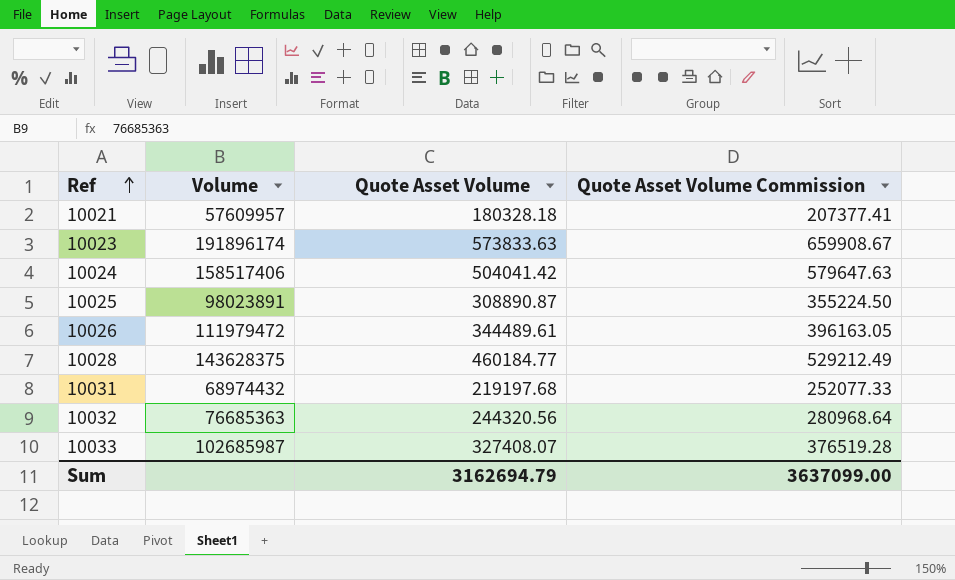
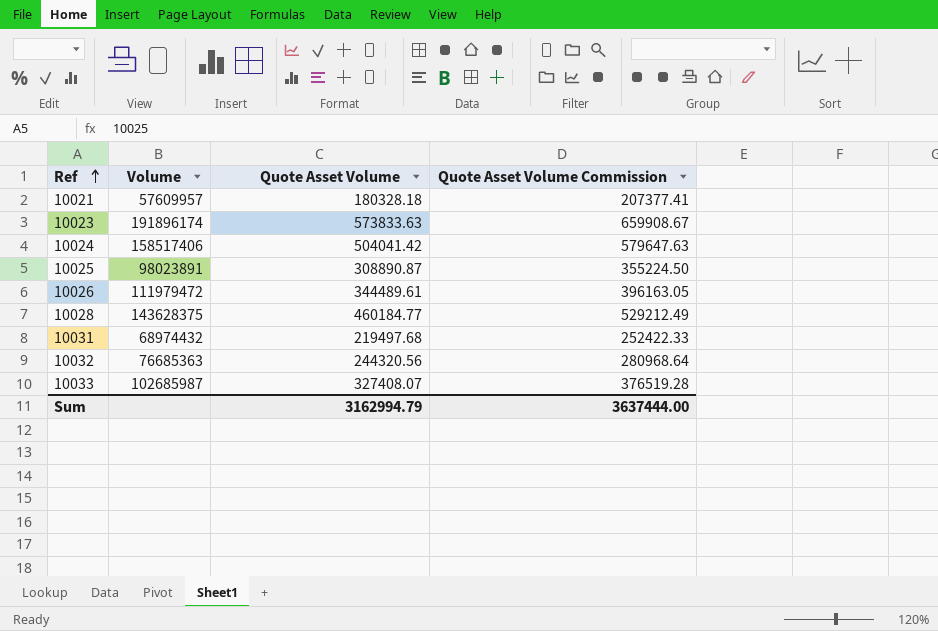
10031 | Quote Asset Volume: 219197.68 -> 219497.68
10031 | Quote Asset Volume Commission: 252077.33 -> 252422.33
Sum | Quote Asset Volume: 3162694.79 -> 3162994.79
Sum | Quote Asset Volume Commission: 3637099.00 -> 3637444.00

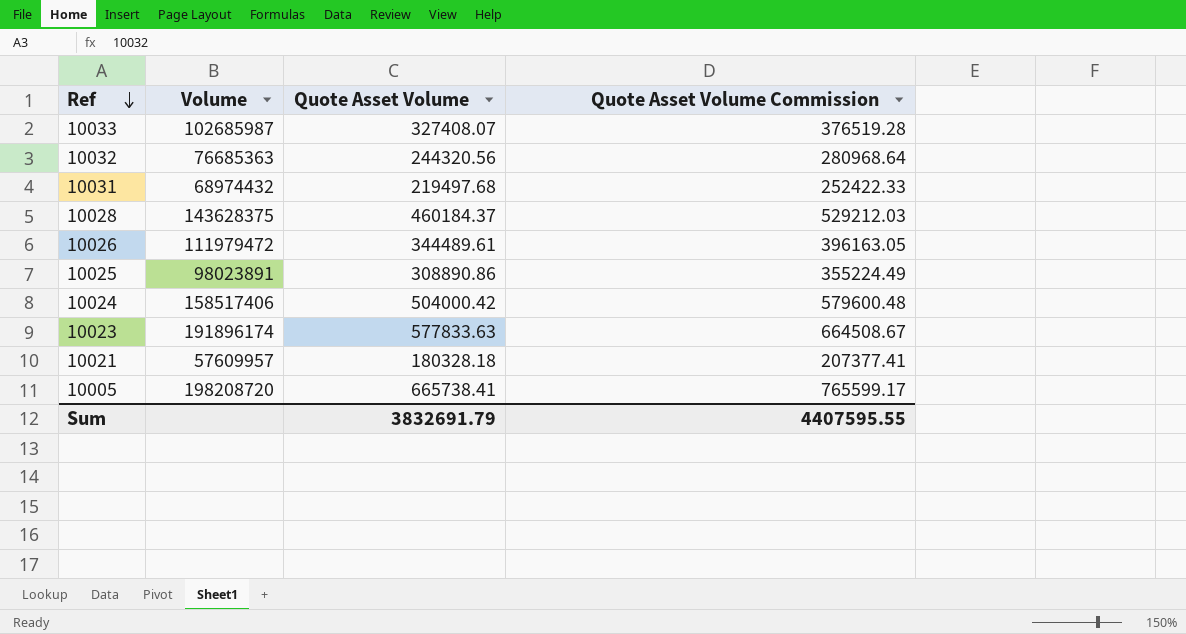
row order: Ref ascending -> Ref descending
10028 | Quote Asset Volume: 460184.77 -> 460184.37
10028 | Quote Asset Volume Commission: 529212.49 -> 529212.03
10025 | Quote Asset Volume: 308890.87 -> 308890.86
10025 | Quote Asset Volume Commission: 355224.50 -> 355224.49
10024 | Quote Asset Volume: 504041.42 -> 504000.42
10024 | Quote Asset Volume Commission: 579647.63 -> 579600.48
10023 | Quote Asset Volume: 573833.63 -> 577833.63
10023 | Quote Asset Volume Commission: 659908.67 -> 664508.67
row 10005: none -> 198208720 | 665738.41 | 765599.17
Sum | Quote Asset Volume: 3162994.79 -> 3832691.79
Sum | Quote Asset Volume Commission: 3637444.00 -> 4407595.55

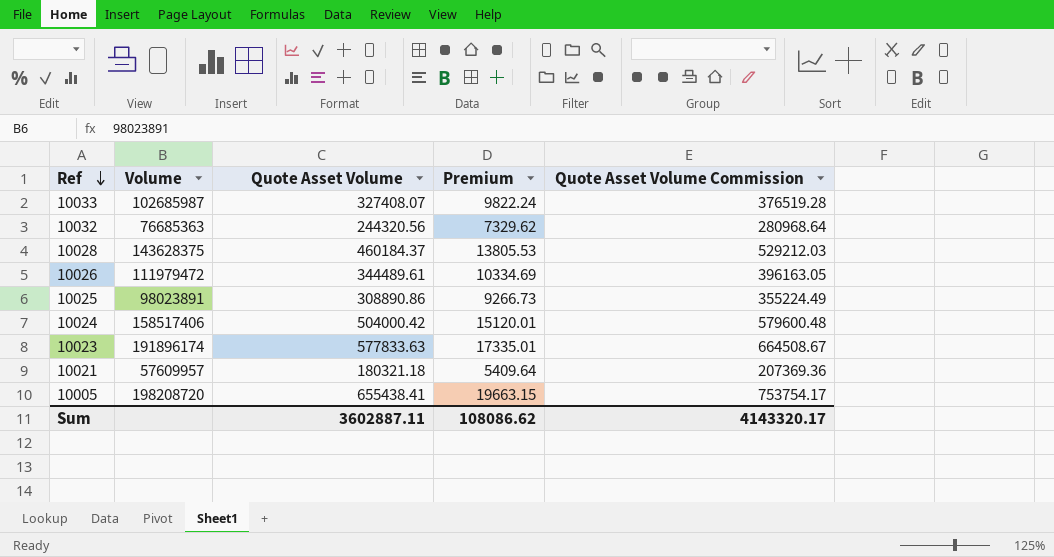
column Premium | formula: none -> [Quote Asset Volume] * 0.03
row 10031: 68974432 | 219497.68 | 252422.33 -> none
10021 | Quote Asset Volume: 180328.18 -> 180321.18
10021 | Quote Asset Volume Commission: 207377.41 -> 207369.36
10005 | Quote Asset Volume: 665738.41 -> 655438.41
10005 | Quote Asset Volume Commission: 765599.17 -> 753754.17
Sum | Quote Asset Volume: 3832691.79 -> 3602887.11
Sum | Quote Asset Volume Commission: 4407595.55 -> 4143320.17

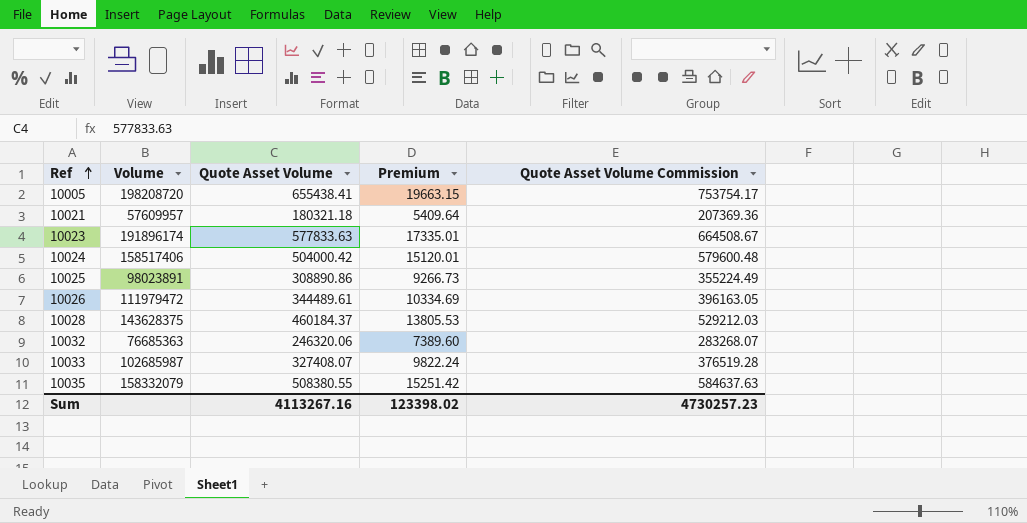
row order: Ref descending -> Ref ascending
10032 | Quote Asset Volume: 244320.56 -> 246320.06
10032 | Premium: 7329.62 -> 7389.60
10032 | Quote Asset Volume Commission: 280968.64 -> 283268.07
row 10035: none -> 158332079 | 508380.55 | 15251.42 | 584637.63
Sum | Quote Asset Volume: 3602887.11 -> 4113267.16
Sum | Premium: 108086.62 -> 123398.02
Sum | Quote Asset Volume Commission: 4143320.17 -> 4730257.23

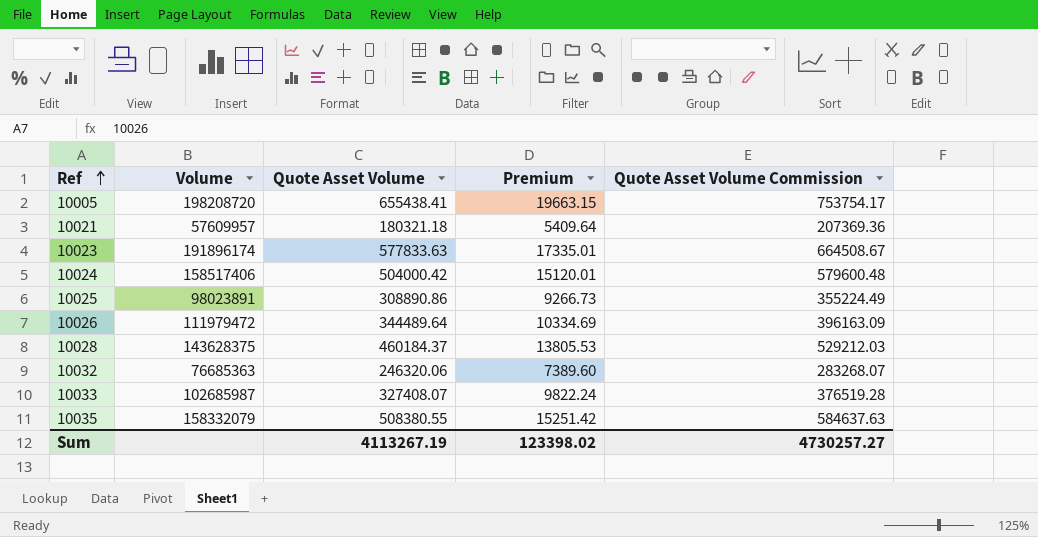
10026 | Quote Asset Volume: 344489.61 -> 344489.64
10026 | Quote Asset Volume Commission: 396163.05 -> 396163.09
Sum | Quote Asset Volume: 4113267.16 -> 4113267.19
Sum | Quote Asset Volume Commission: 4730257.23 -> 4730257.27

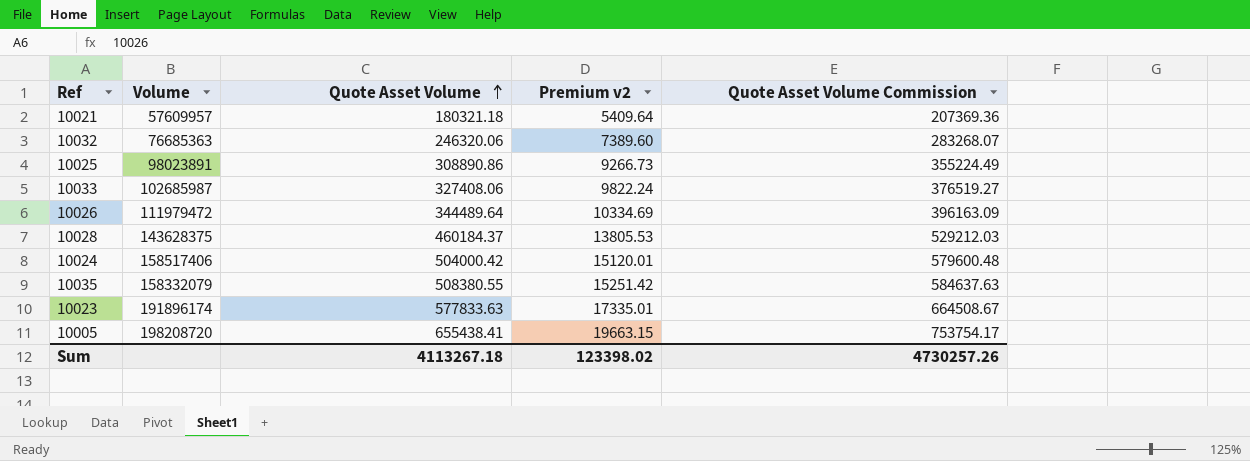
row order: Ref ascending -> Quote Asset Volume ascending
column name: Premium -> Premium v2
10033 | Quote Asset Volume: 327408.07 -> 327408.06
10033 | Quote Asset Volume Commission: 376519.28 -> 376519.27
Sum | Quote Asset Volume: 4113267.19 -> 4113267.18
Sum | Quote Asset Volume Commission: 4730257.27 -> 4730257.26

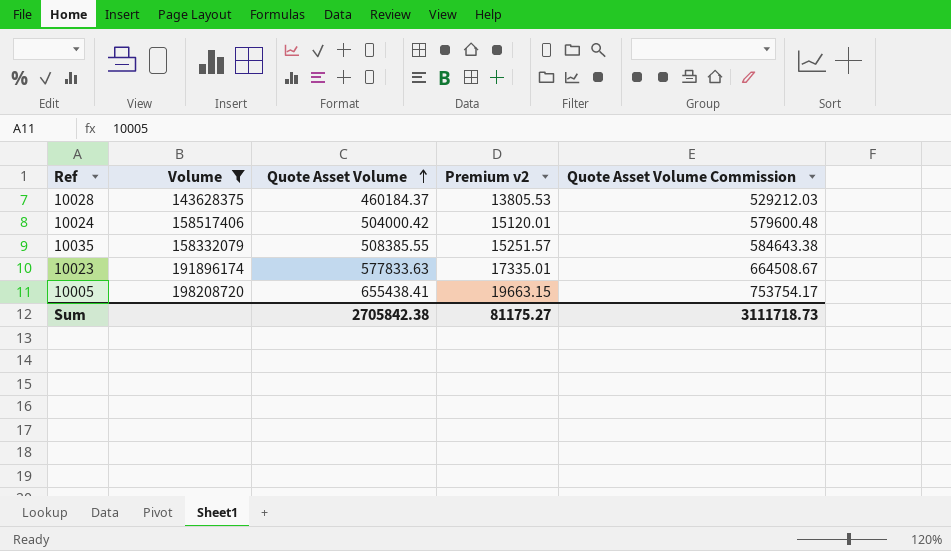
filter: none -> Volume >= 143628375
10035 | Quote Asset Volume: 508380.55 -> 508385.55
10035 | Premium v2: 15251.42 -> 15251.57
10035 | Quote Asset Volume Commission: 584637.63 -> 584643.38
Sum | Quote Asset Volume: 4113267.18 -> 2705842.38
Sum | Premium v2: 123398.02 -> 81175.27
Sum | Quote Asset Volume Commission: 4730257.26 -> 3111718.73

